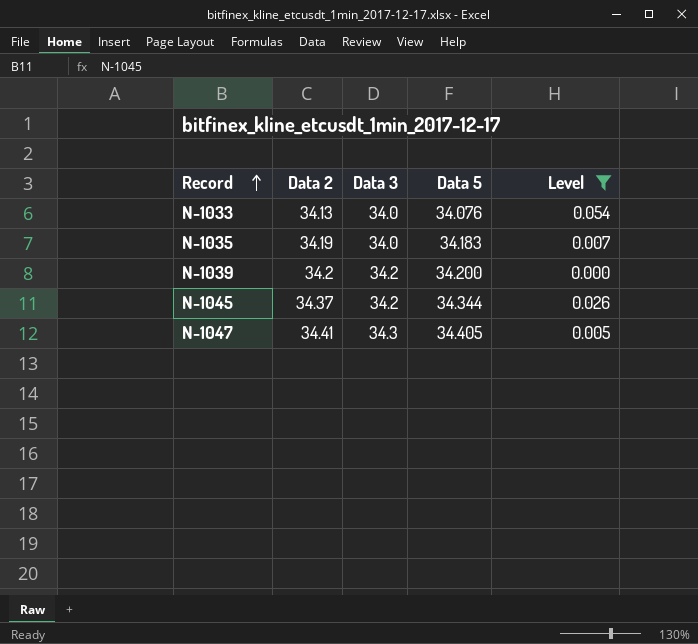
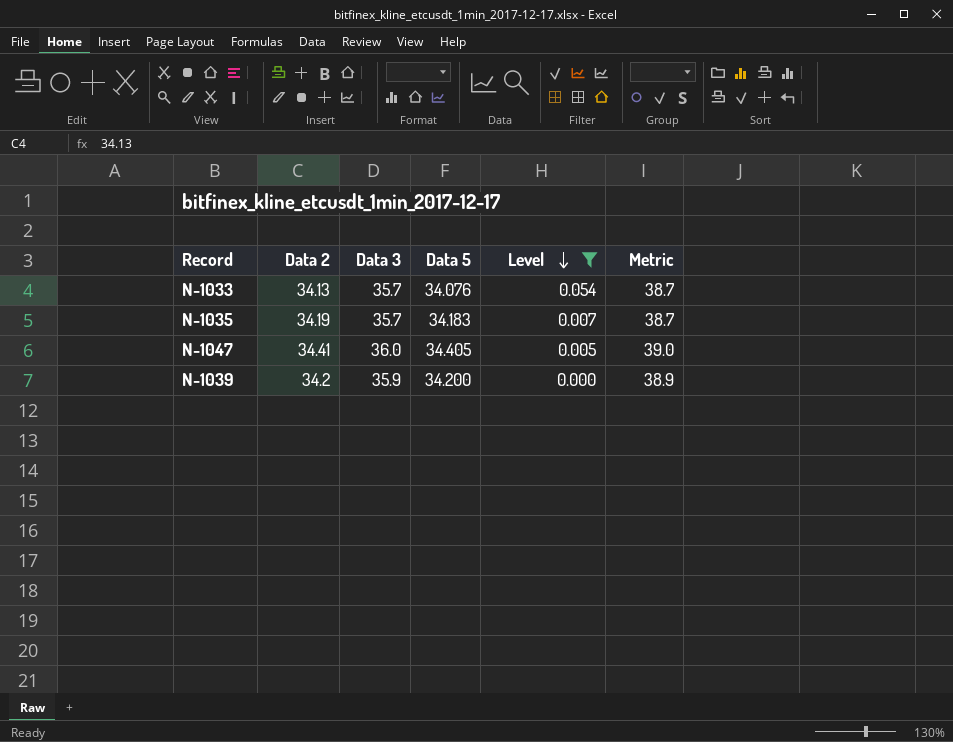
row order: Record ascending -> Level descending
column Metric | formula: none -> [Data 3] + 3
row N-1045: 34.37 | 34.2 | 34.344 | 0.026 -> none
N-1033 | Data 3: 34.0 -> 35.7
N-1035 | Data 3: 34.0 -> 35.7
N-1047 | Data 3: 34.3 -> 36.0
N-1039 | Data 3: 34.2 -> 35.9

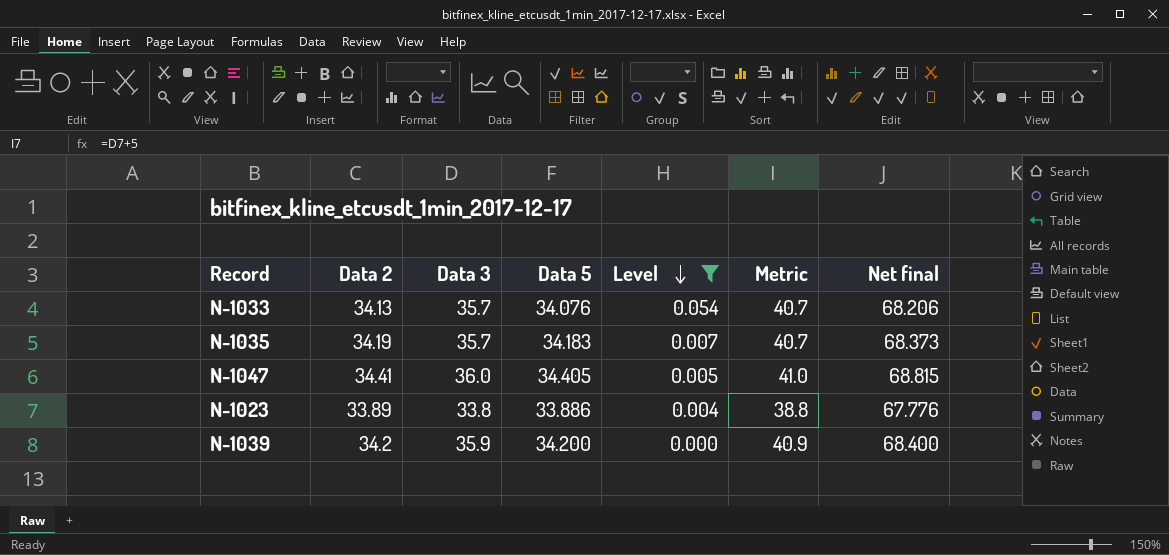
column Metric | formula: [Data 3] + 3 -> [Data 3] + 5
column Net final | formula: none -> [Data 2] + [Data 5]
row N-1023: none -> 33.89 | 33.8 | 33.886 | 0.004 | 38.8 | 67.776

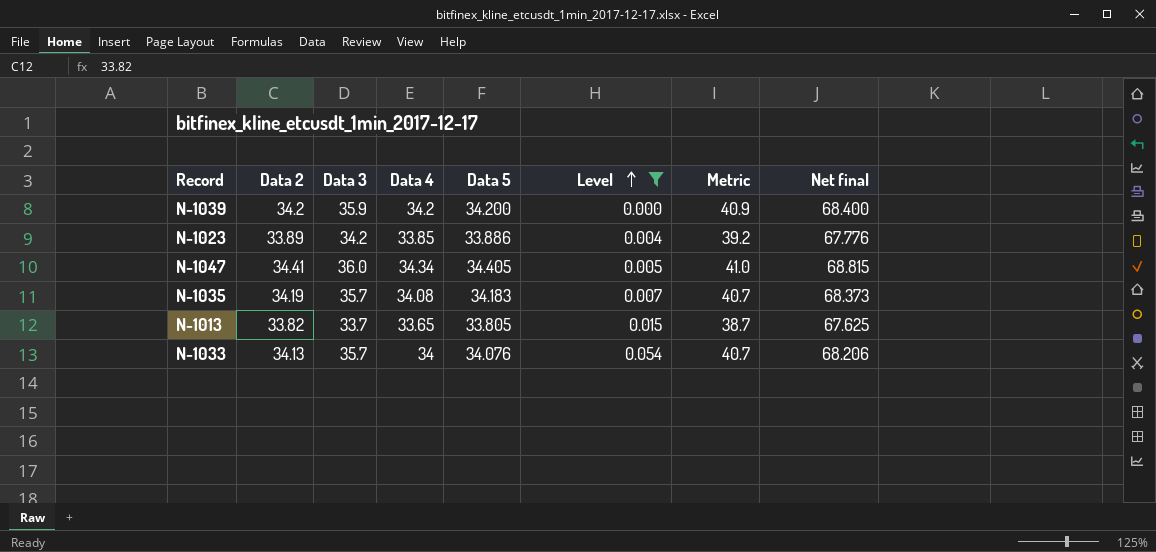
row order: Level descending -> Level ascending
column Data 4 | position: none -> 4
N-1023 | Data 3: 33.8 -> 34.2
N-1023 | Metric: 38.8 -> 39.2
row N-1013: none -> 33.82 | 33.7 | 33.65 | 33.805 | 0.015 | 38.7 | 67.625

